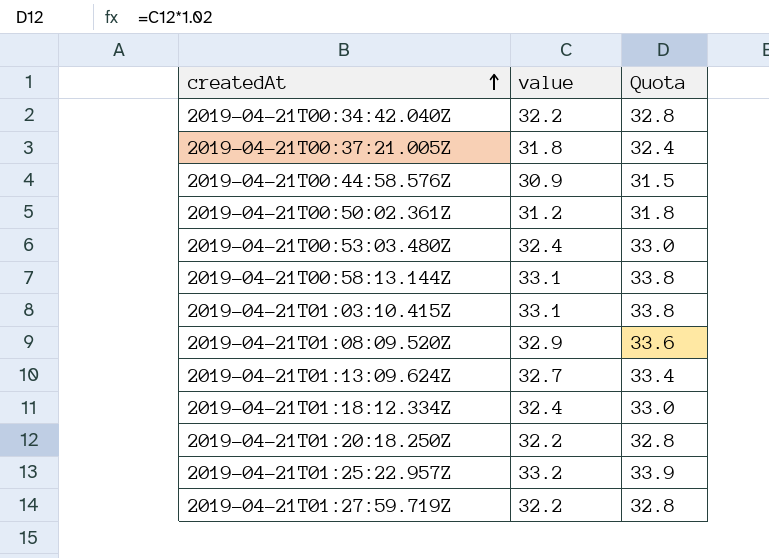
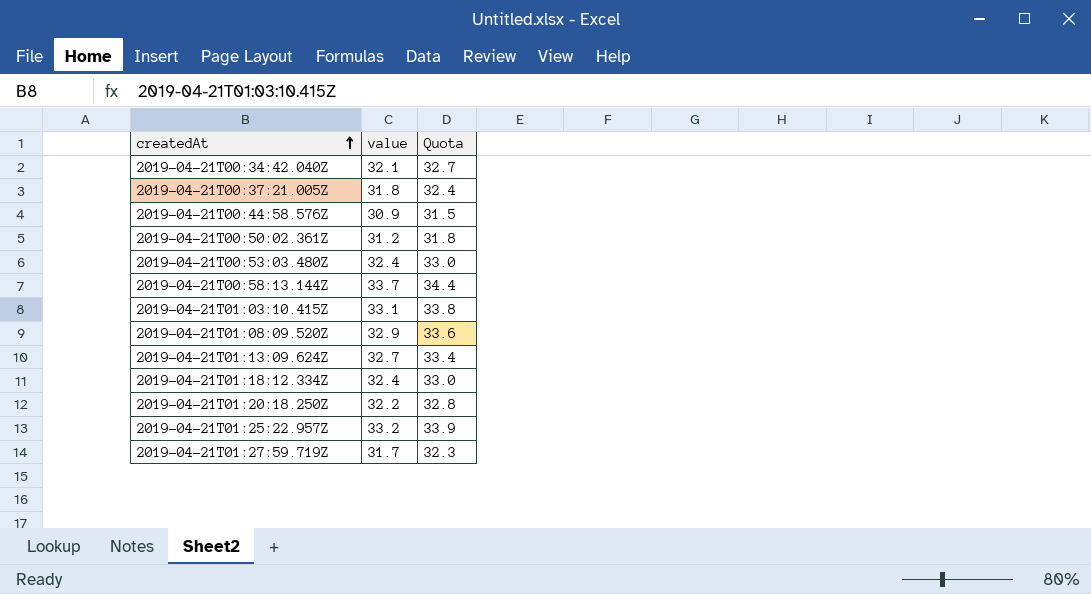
2019-04-21T00:34:42.040Z | value: 32.2 -> 32.1
2019-04-21T00:34:42.040Z | Quota: 32.8 -> 32.7
2019-04-21T00:58:13.144Z | value: 33.1 -> 33.7
2019-04-21T00:58:13.144Z | Quota: 33.8 -> 34.4
2019-04-21T01:27:59.719Z | value: 32.2 -> 31.7
2019-04-21T01:27:59.719Z | Quota: 32.8 -> 32.3

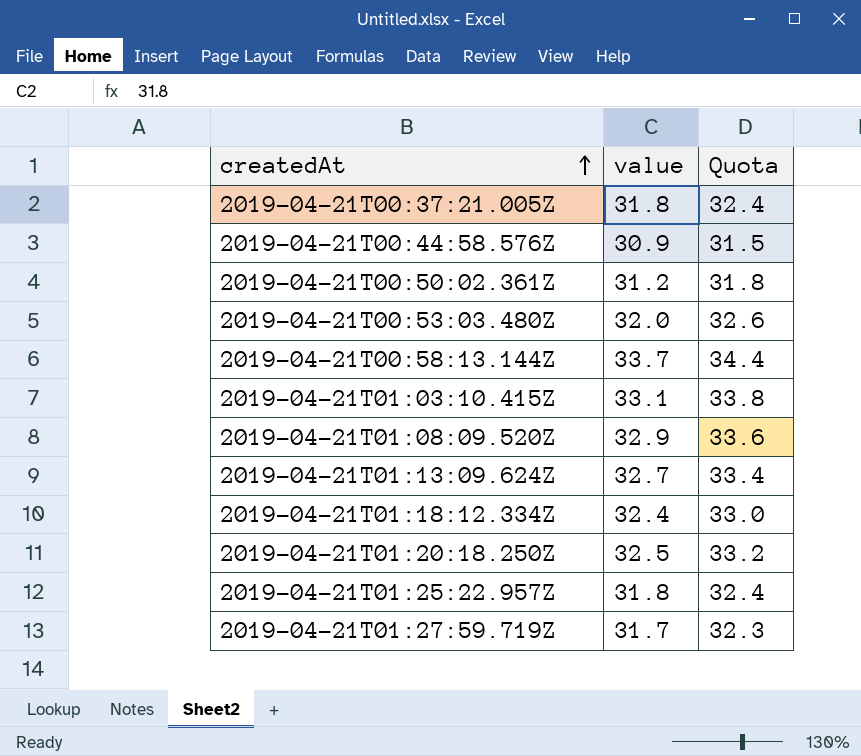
row 2019-04-21T00:34:42.040Z: 32.1 | 32.7 -> none
2019-04-21T00:53:03.480Z | value: 32.4 -> 32.0
2019-04-21T00:53:03.480Z | Quota: 33.0 -> 32.6
2019-04-21T01:20:18.250Z | value: 32.2 -> 32.5
2019-04-21T01:20:18.250Z | Quota: 32.8 -> 33.2
2019-04-21T01:25:22.957Z | value: 33.2 -> 31.8
2019-04-21T01:25:22.957Z | Quota: 33.9 -> 32.4

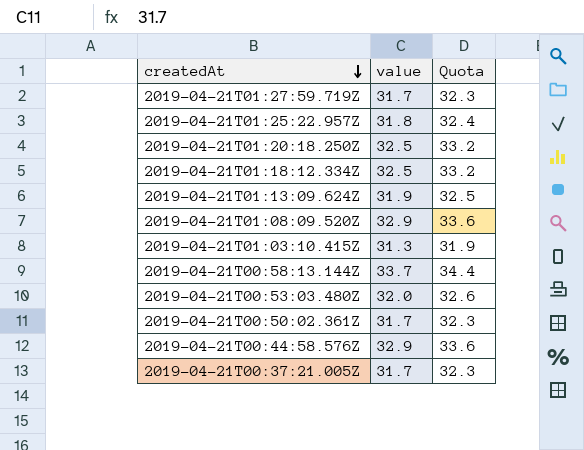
row order: createdAt ascending -> createdAt descending
2019-04-21T01:18:12.334Z | value: 32.4 -> 32.5
2019-04-21T01:18:12.334Z | Quota: 33.0 -> 33.2
2019-04-21T01:13:09.624Z | value: 32.7 -> 31.9
2019-04-21T01:13:09.624Z | Quota: 33.4 -> 32.5
2019-04-21T01:03:10.415Z | value: 33.1 -> 31.3
2019-04-21T01:03:10.415Z | Quota: 33.8 -> 31.9
2019-04-21T00:50:02.361Z | value: 31.2 -> 31.7
2019-04-21T00:50:02.361Z | Quota: 31.8 -> 32.3
2019-04-21T00:44:58.576Z | value: 30.9 -> 32.9
2019-04-21T00:44:58.576Z | Quota: 31.5 -> 33.6
2019-04-21T00:37:21.005Z | value: 31.8 -> 31.7
2019-04-21T00:37:21.005Z | Quota: 32.4 -> 32.3

